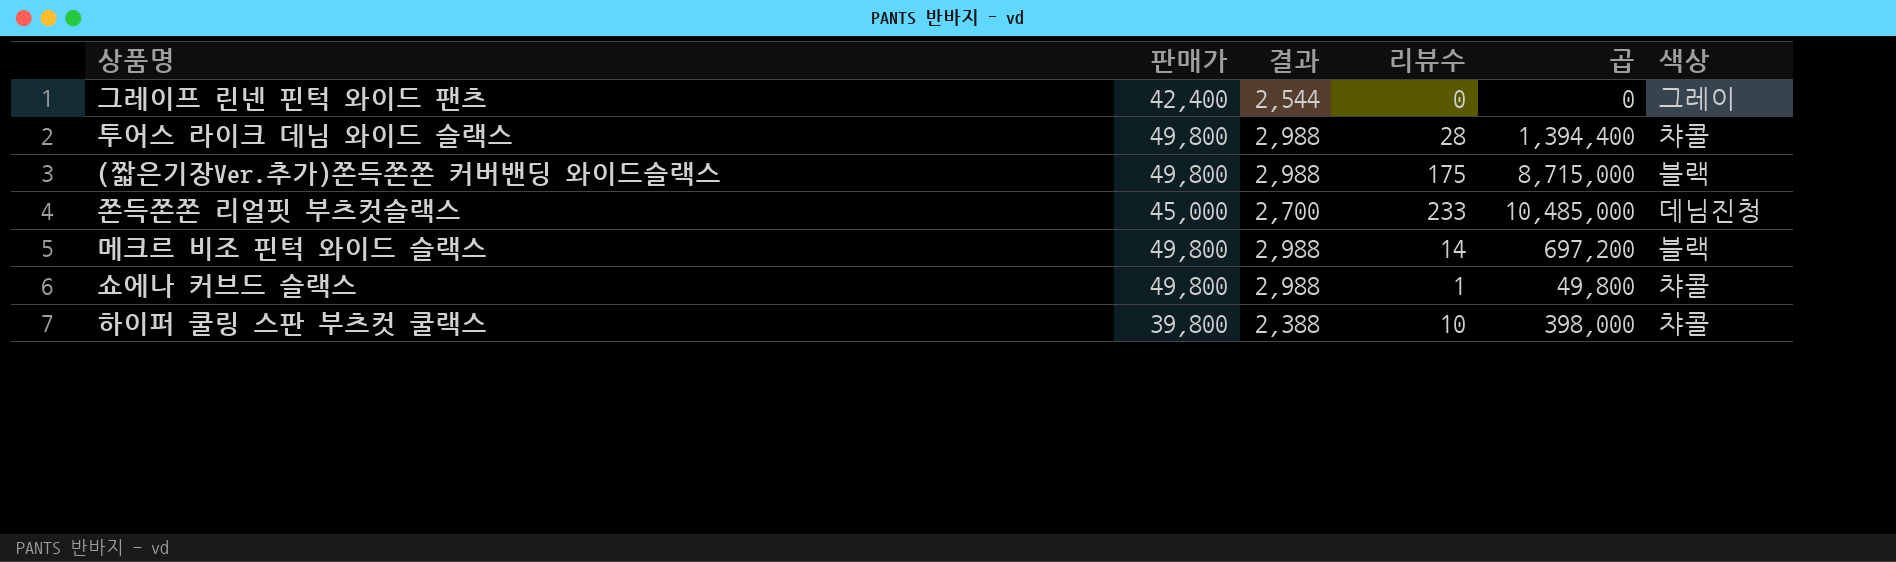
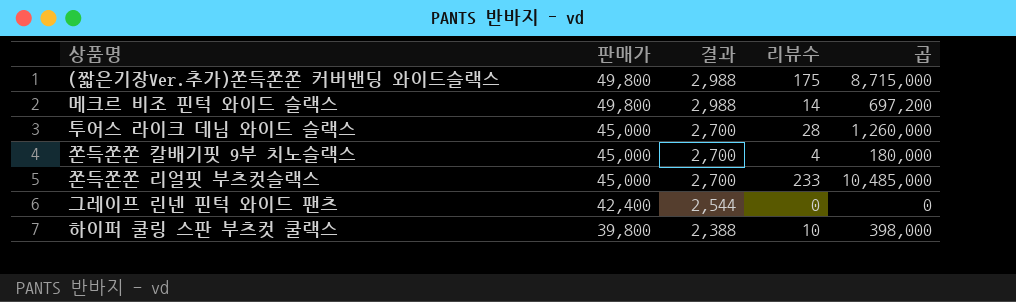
row order: none -> 판매가 descending
column 색상 | position: 6 -> none
row 쇼에나 커브드 슬랙스: 49,800 | 2,988 | 1 | 49,800 | 챠콜 -> none
투어스 라이크 데님 와이드 슬랙스 | 판매가: 49,800 -> 45,000
투어스 라이크 데님 와이드 슬랙스 | 결과: 2,988 -> 2,700
투어스 라이크 데님 와이드 슬랙스 | 곱: 1,394,400 -> 1,260,000
row 쫀득쫀쫀 칼배기핏 9부 치노슬랙스: none -> 45,000 | 2,700 | 4 | 180,000

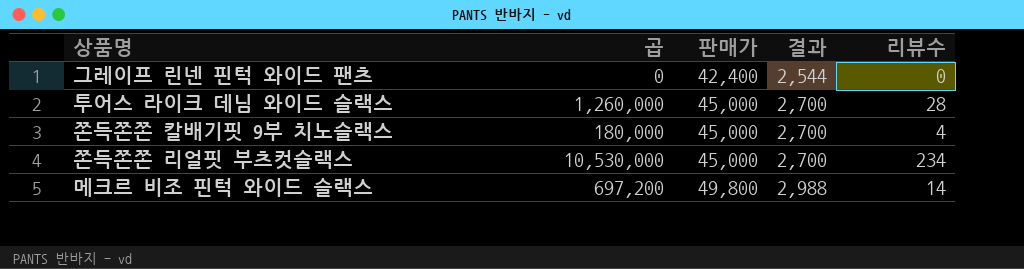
row order: 판매가 descending -> 판매가 ascending
column 곱 | position: 5 -> 2
row (짧은기장Ver.추가)쫀득쫀쫀 커버밴딩 와이드슬랙스: 49,800 | 2,988 | 175 | 8,715,000 -> none
row 하이퍼 쿨링 스판 부츠컷 쿨랙스: 39,800 | 2,388 | 10 | 398,000 -> none
쫀득쫀쫀 리얼핏 부츠컷슬랙스 | 곱: 10,485,000 -> 10,530,000
쫀득쫀쫀 리얼핏 부츠컷슬랙스 | 리뷰수: 233 -> 234

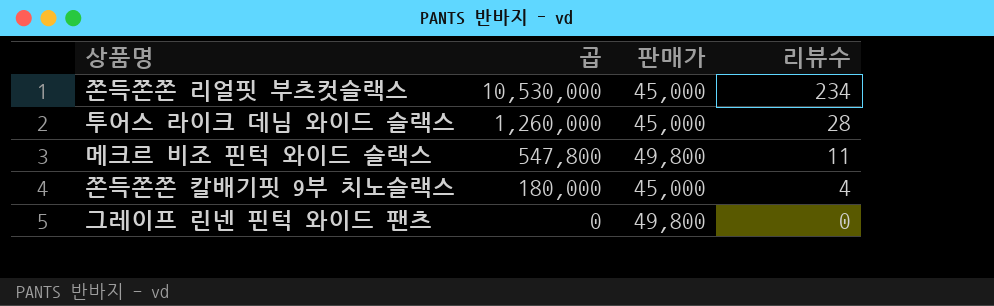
row order: 판매가 ascending -> 곱 descending
column 결과 | formula: [판매가] * 0.06 -> none
메크르 비조 핀턱 와이드 슬랙스 | 곱: 697,200 -> 547,800
메크르 비조 핀턱 와이드 슬랙스 | 리뷰수: 14 -> 11
그레이프 린넨 핀턱 와이드 팬츠 | 판매가: 42,400 -> 49,800

